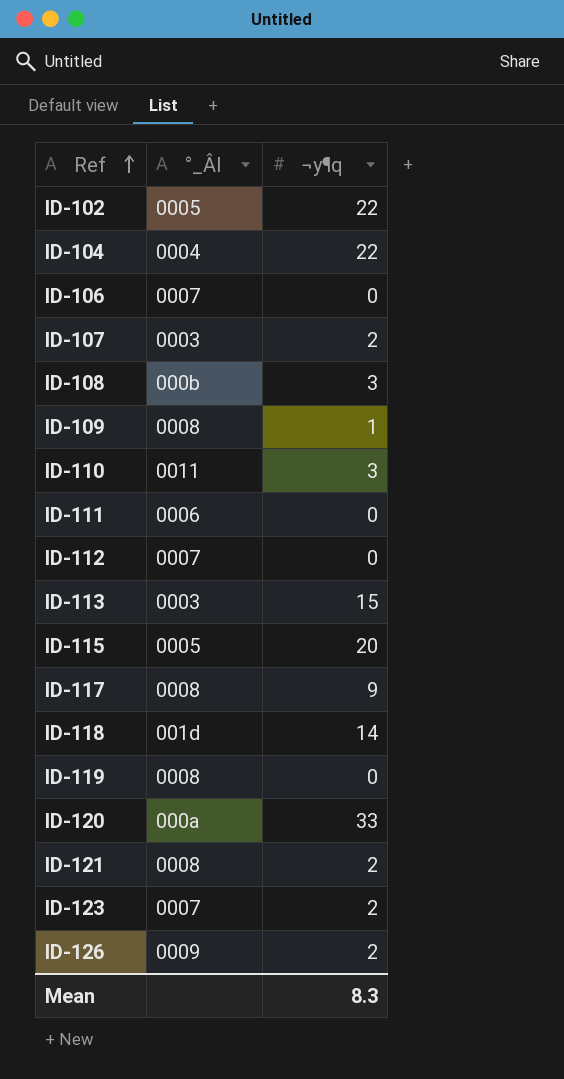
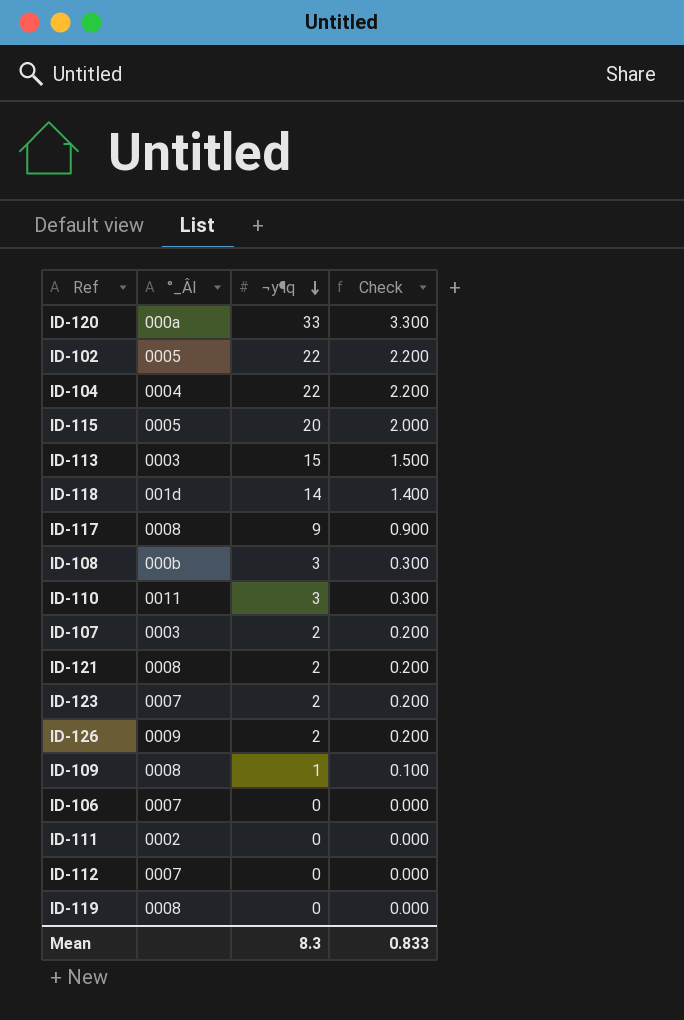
row order: Ref ascending -> ¬y¶q descending
column Check | formula: none -> [¬y¶q] * 0.1
ID-111 | °_ÂI: 0006 -> 0002

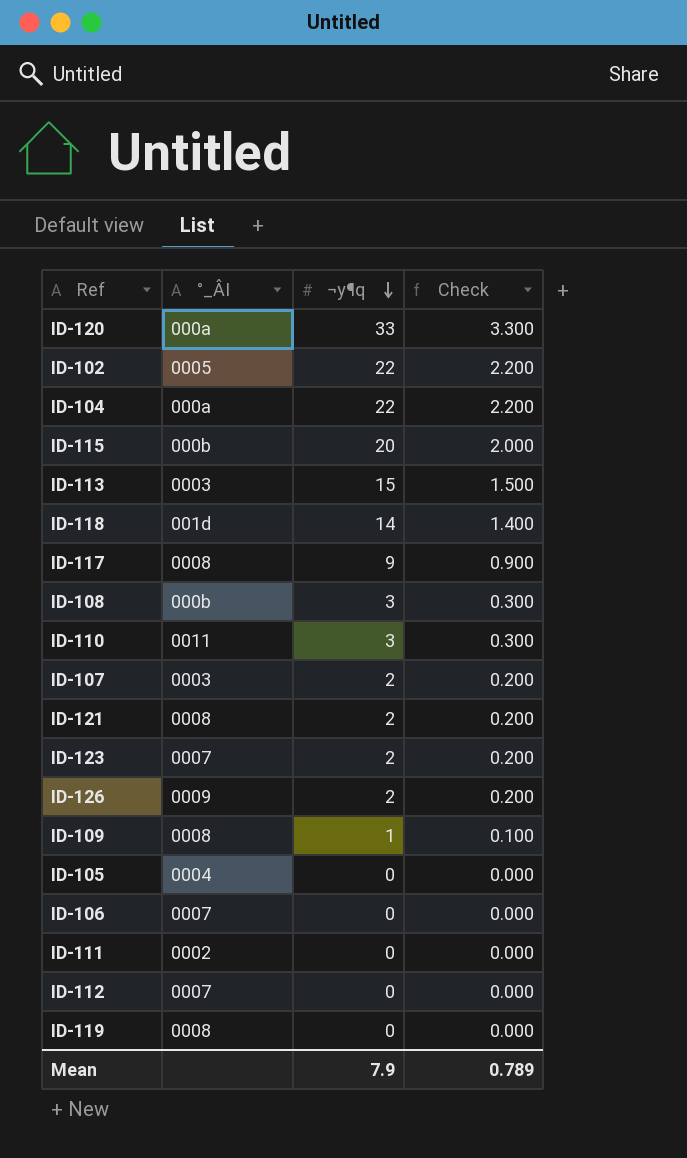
ID-104 | °_ÂI: 0004 -> 000a
ID-115 | °_ÂI: 0005 -> 000b
row ID-105: none -> 0004 | 0 | 0.000
Mean | ¬y¶q: 8.3 -> 7.9
Mean | Check: 0.833 -> 0.789

